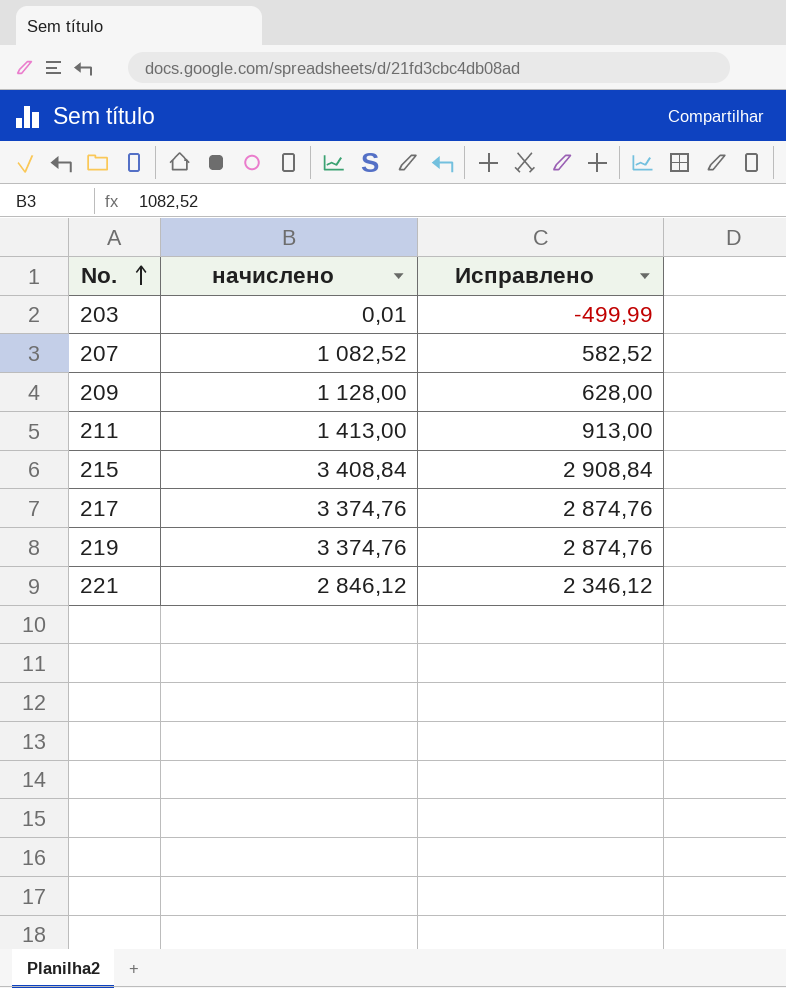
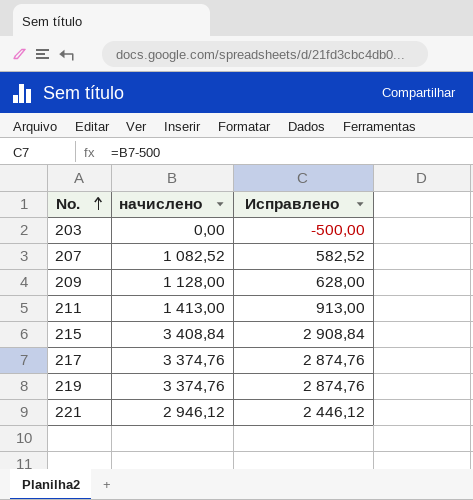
203 | начислено: 0,01 -> 0,00
203 | Исправлено: -499,99 -> -500,00
221 | начислено: 2 846,12 -> 2 946,12
221 | Исправлено: 2 346,12 -> 2 446,12

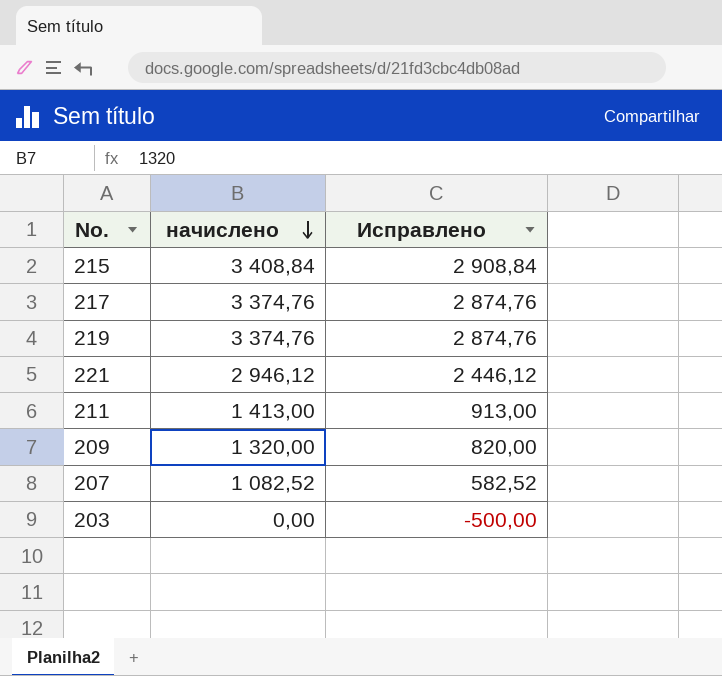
row order: No. ascending -> начислено descending
209 | начислено: 1 128,00 -> 1 320,00
209 | Исправлено: 628,00 -> 820,00

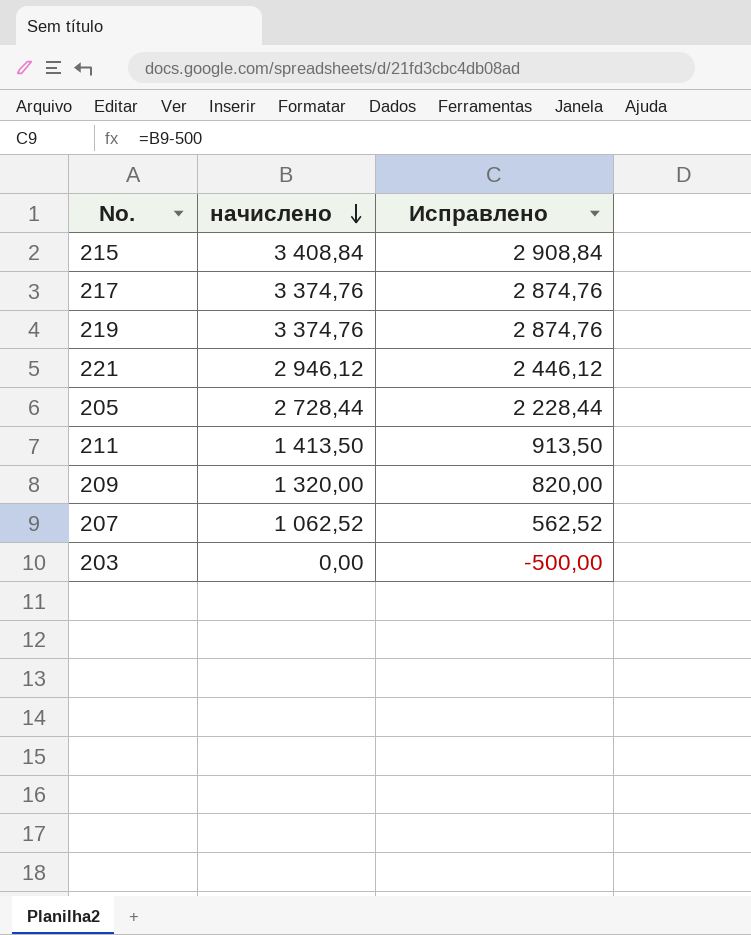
row 205: none -> 2 728,44 | 2 228,44
211 | начислено: 1 413,00 -> 1 413,50
211 | Исправлено: 913,00 -> 913,50
207 | начислено: 1 082,52 -> 1 062,52
207 | Исправлено: 582,52 -> 562,52

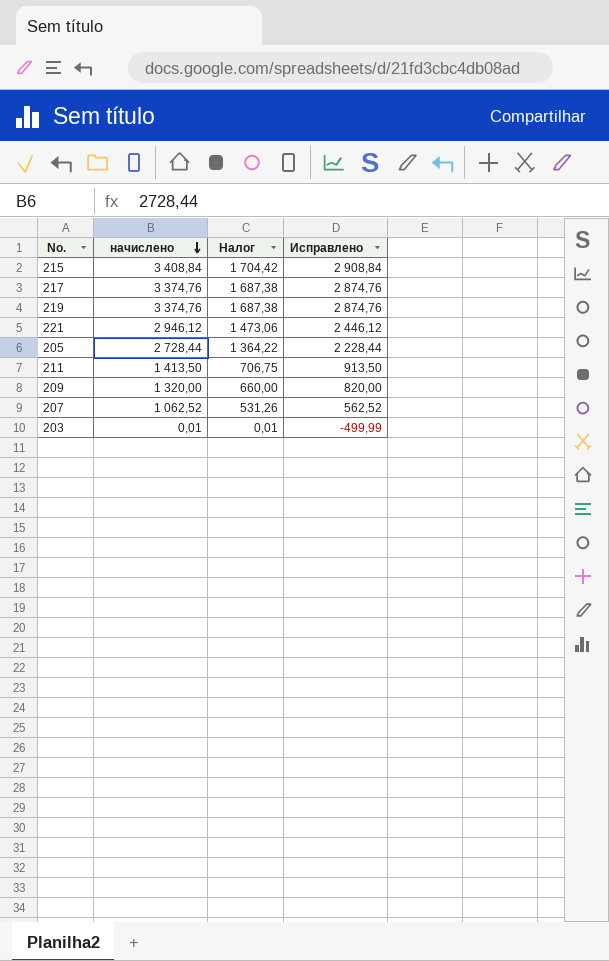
column Налог | formula: none -> [начислено] * 0,5
203 | начислено: 0,00 -> 0,01
203 | Исправлено: -500,00 -> -499,99

